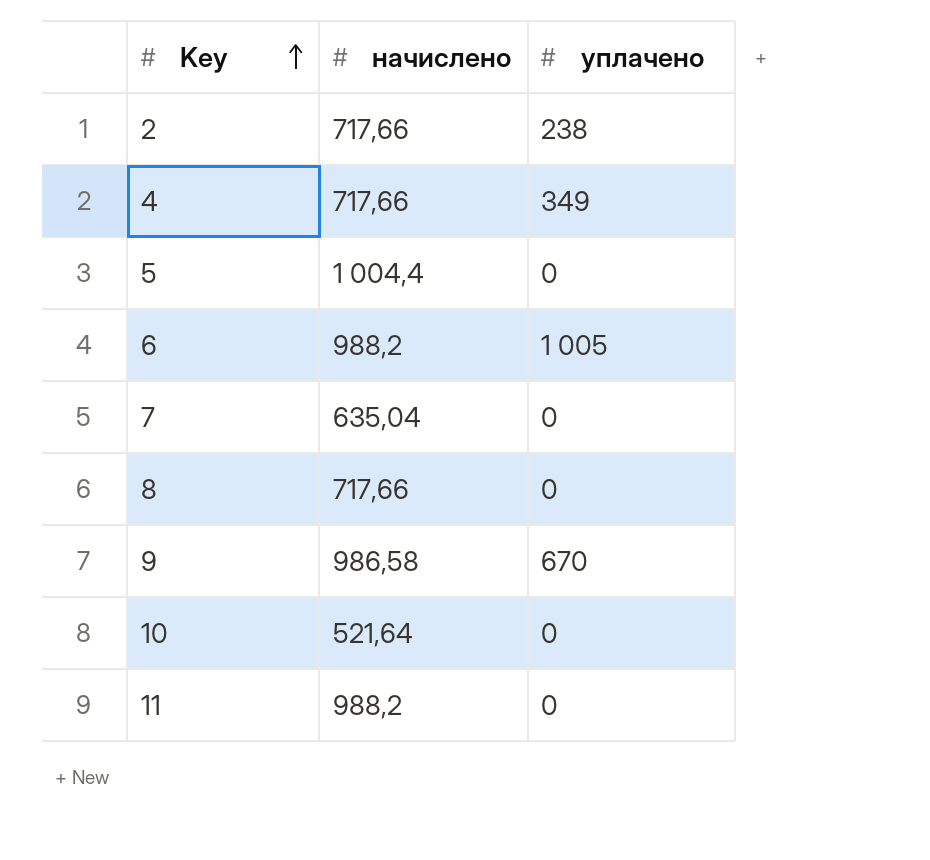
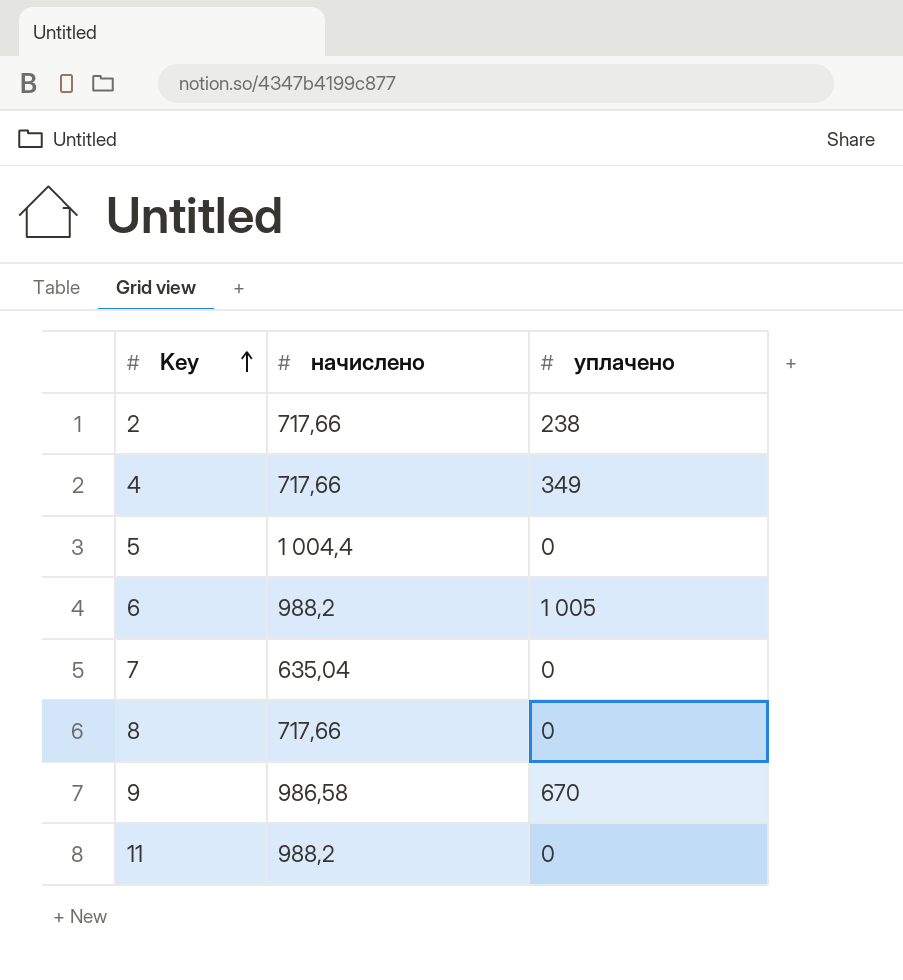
row 10: 521,64 | 0 -> none

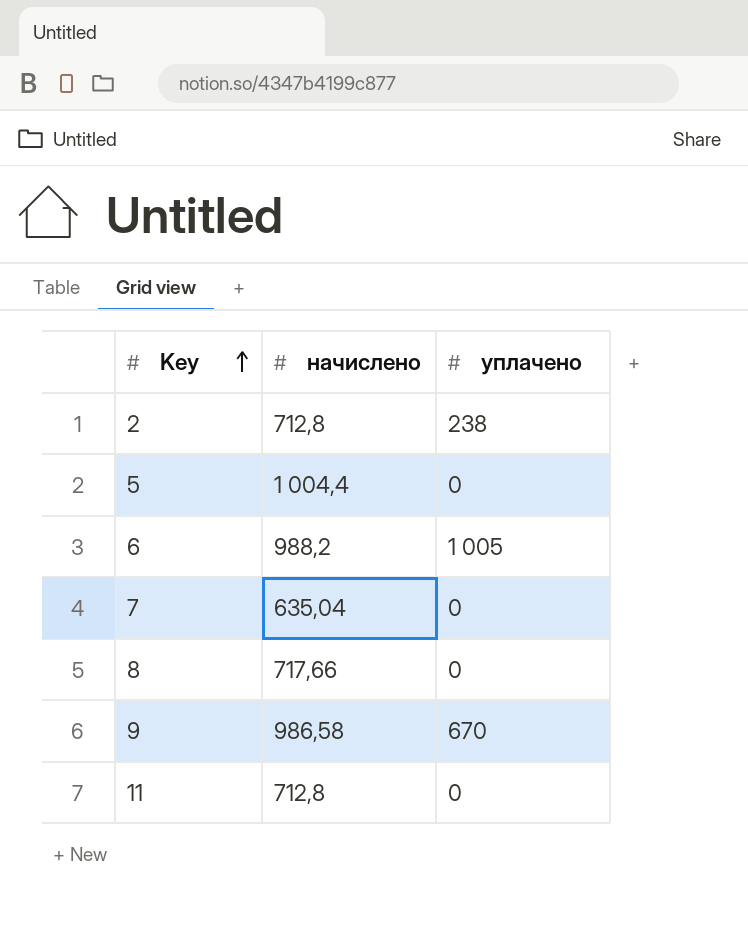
row 4: 717,66 | 349 -> none
2 | начислено: 717,66 -> 712,8
11 | начислено: 988,2 -> 712,8

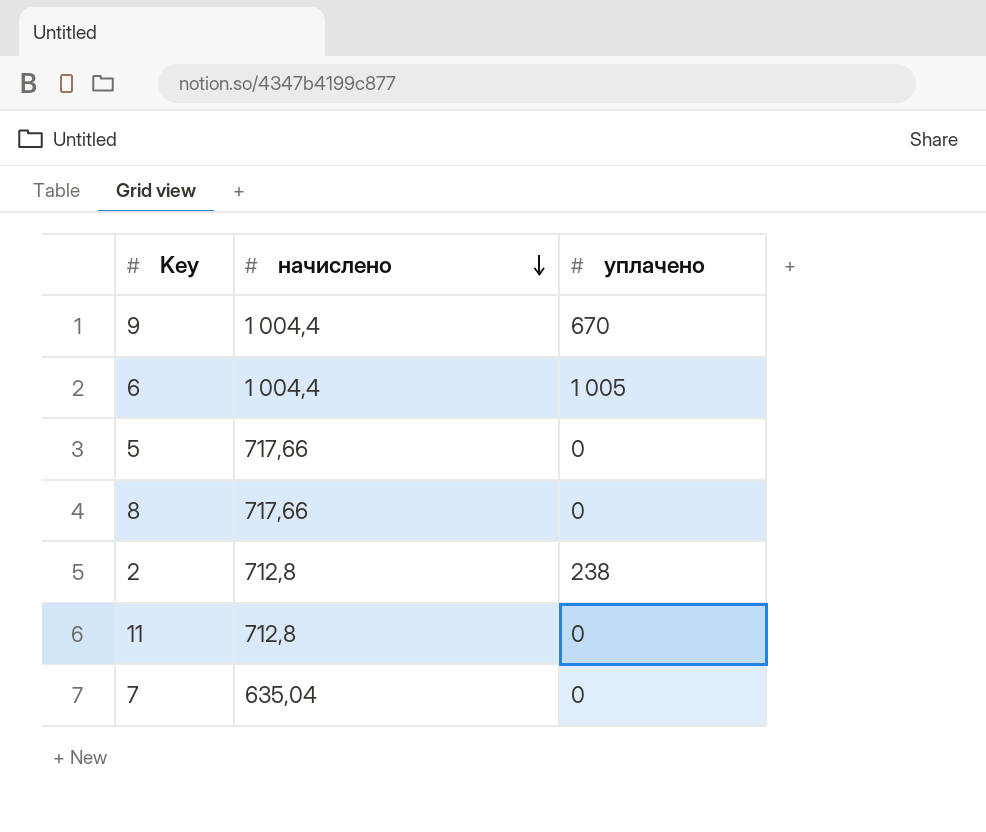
row order: Key ascending -> начислено descending
9 | начислено: 986,58 -> 1 004,4
6 | начислено: 988,2 -> 1 004,4
5 | начислено: 1 004,4 -> 717,66

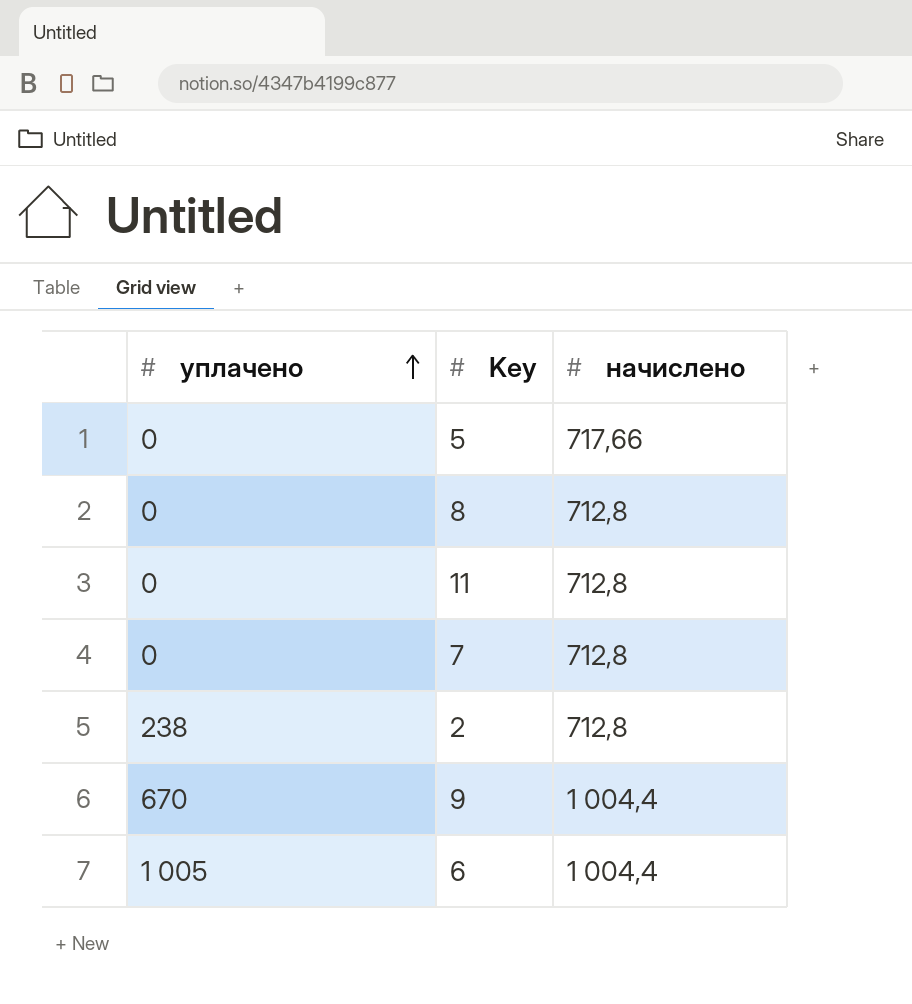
row order: начислено descending -> уплачено ascending
column уплачено | position: 3 -> 1
8 | начислено: 717,66 -> 712,8
7 | начислено: 635,04 -> 712,8

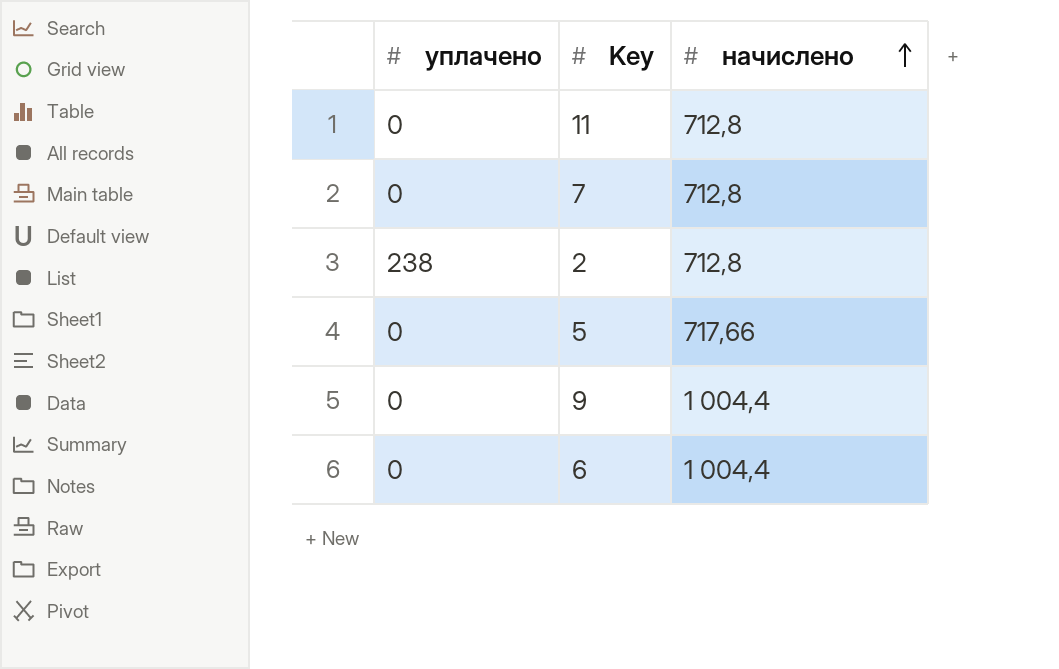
row order: уплачено ascending -> начислено ascending
row 8: 0 | 712,8 -> none
9 | уплачено: 670 -> 0
6 | уплачено: 1 005 -> 0

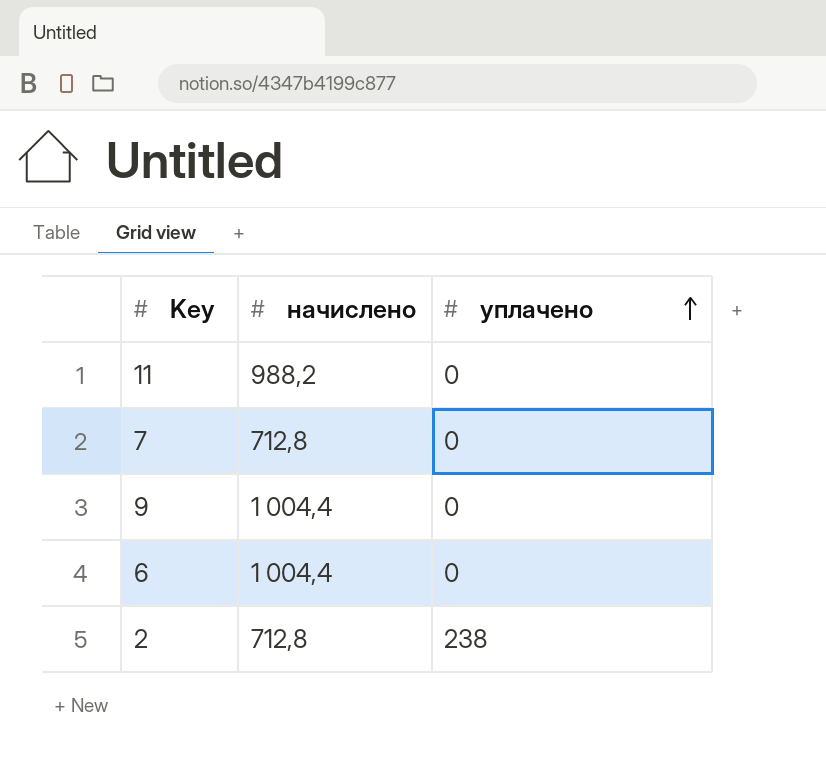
row order: начислено ascending -> уплачено ascending
column уплачено | position: 1 -> 3
row 5: 0 | 717,66 -> none
11 | начислено: 712,8 -> 988,2

